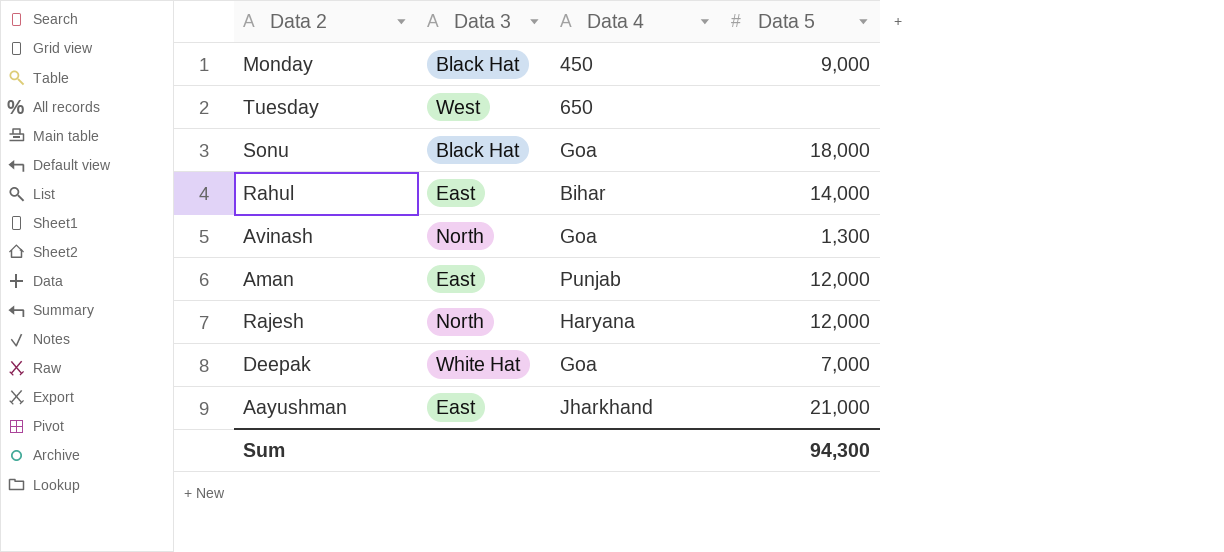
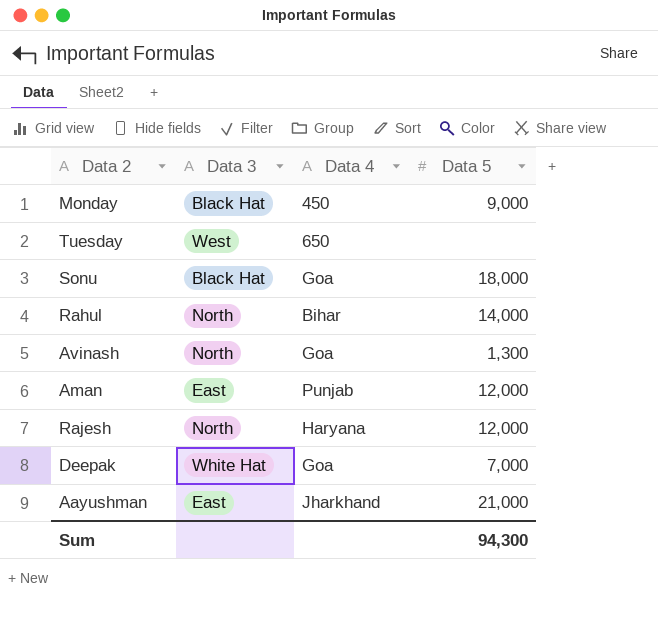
Rahul | Data 3: East -> North

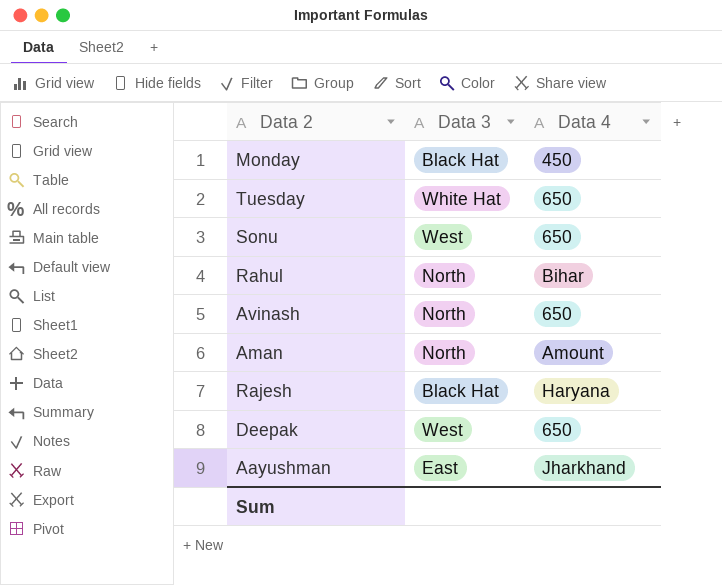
column Data 5 | position: 4 -> none
Tuesday | Data 3: West -> White Hat
Sonu | Data 3: Black Hat -> West
Sonu | Data 4: Goa -> 650
Avinash | Data 4: Goa -> 650
Aman | Data 3: East -> North
Aman | Data 4: Punjab -> Amount
Rajesh | Data 3: North -> Black Hat
Deepak | Data 3: White Hat -> West
Deepak | Data 4: Goa -> 650

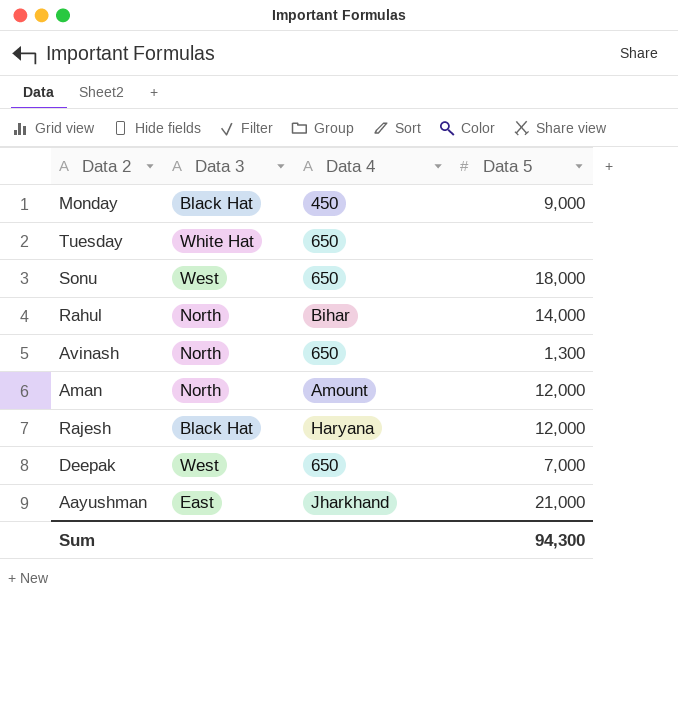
column Data 5 | position: none -> 4

